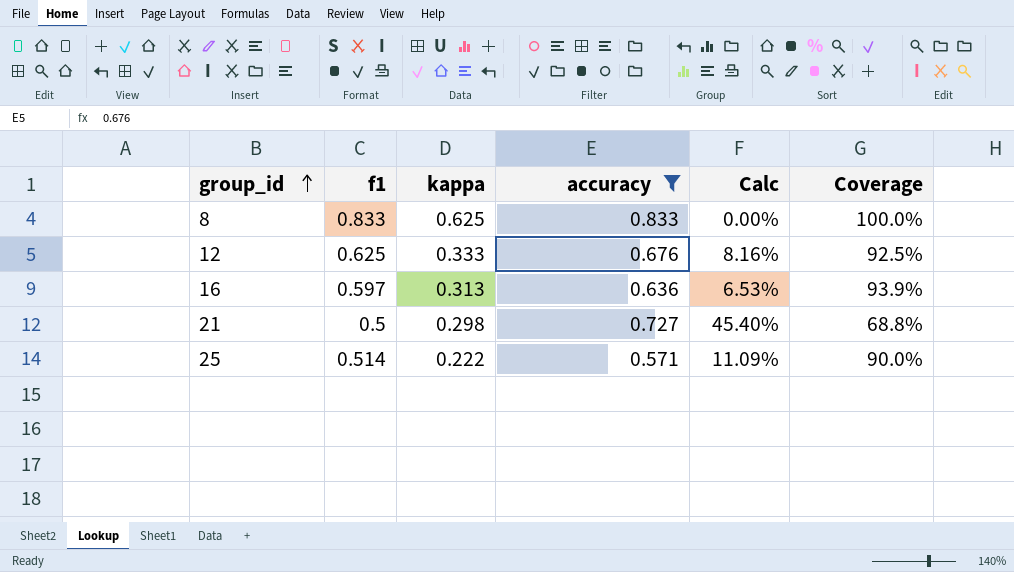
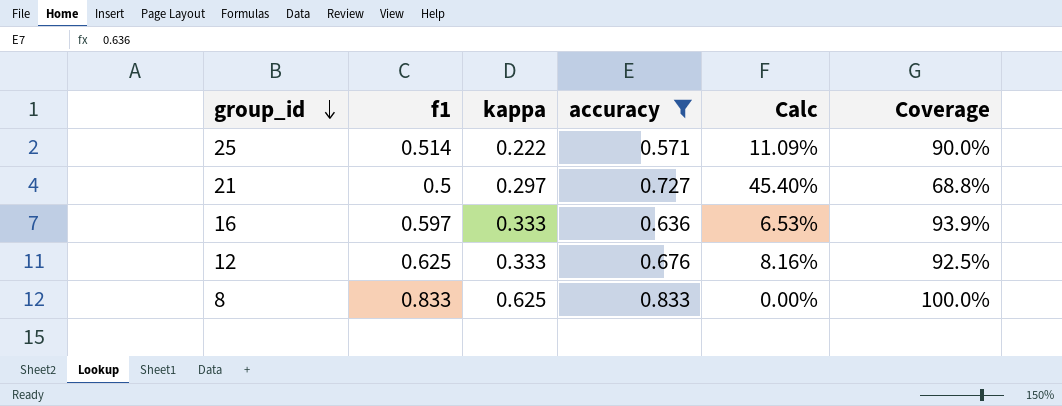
row order: group_id ascending -> group_id descending
21 | kappa: 0.298 -> 0.297
16 | kappa: 0.313 -> 0.333

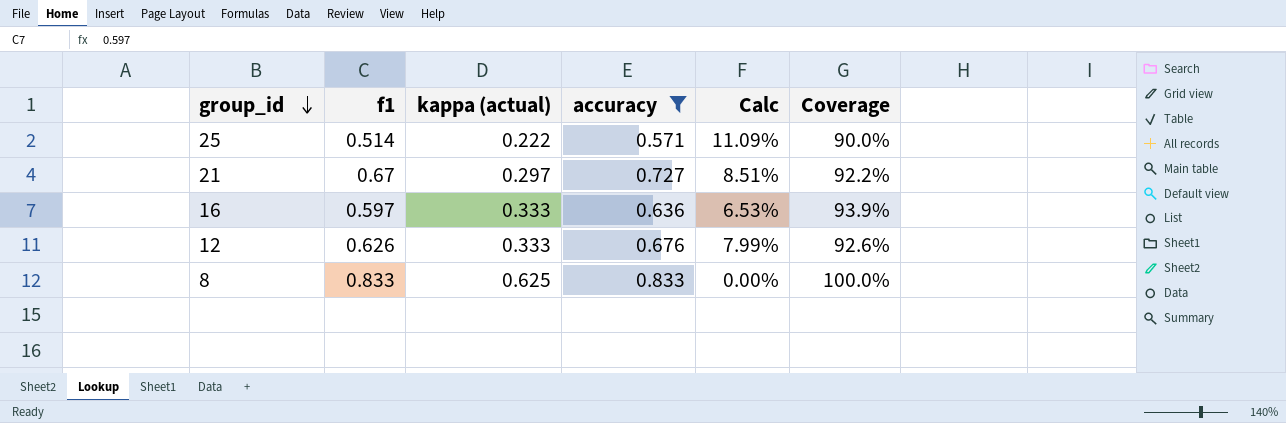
column name: kappa -> kappa (actual)
21 | f1: 0.5 -> 0.67
21 | Calc: 45.40% -> 8.51%
21 | Coverage: 68.8% -> 92.2%
12 | f1: 0.625 -> 0.626
12 | Calc: 8.16% -> 7.99%
12 | Coverage: 92.5% -> 92.6%

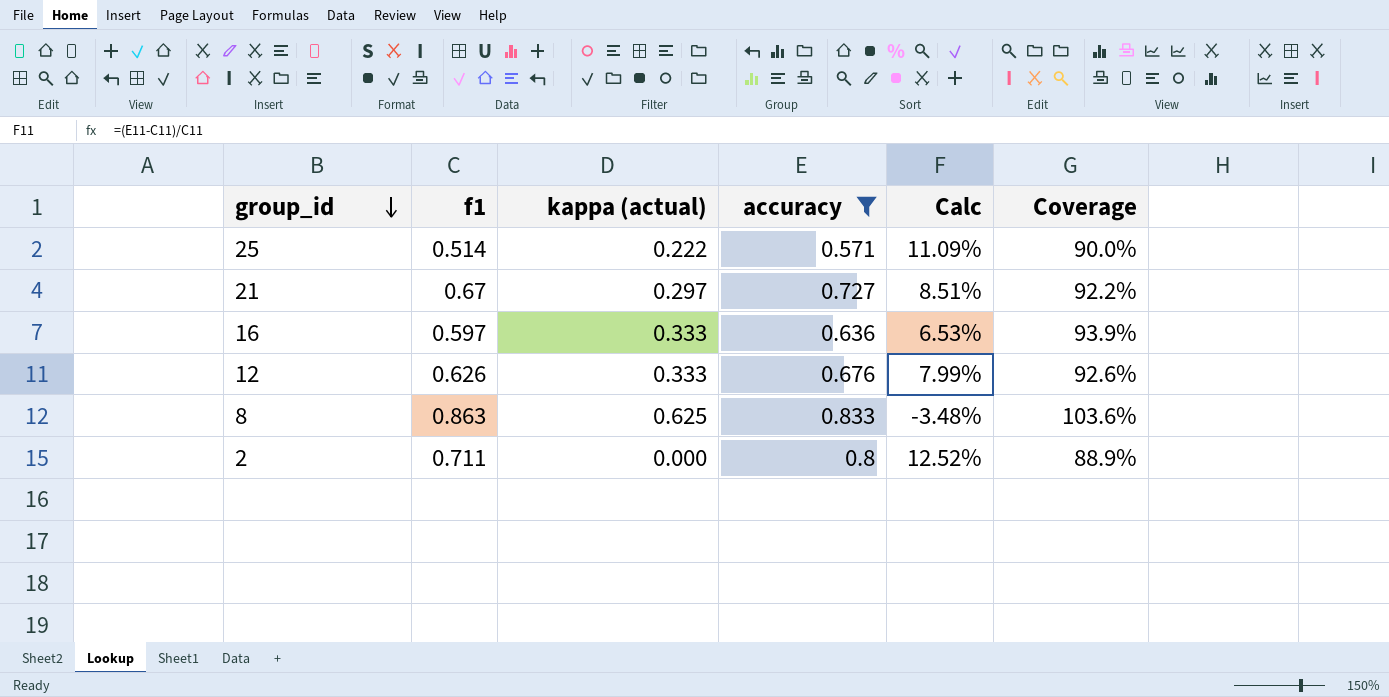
8 | f1: 0.833 -> 0.863
8 | Calc: 0.00% -> -3.48%
8 | Coverage: 100.0% -> 103.6%
row 2: none -> 0.711 | 0.000 | 0.8 | 12.52% | 88.9%

